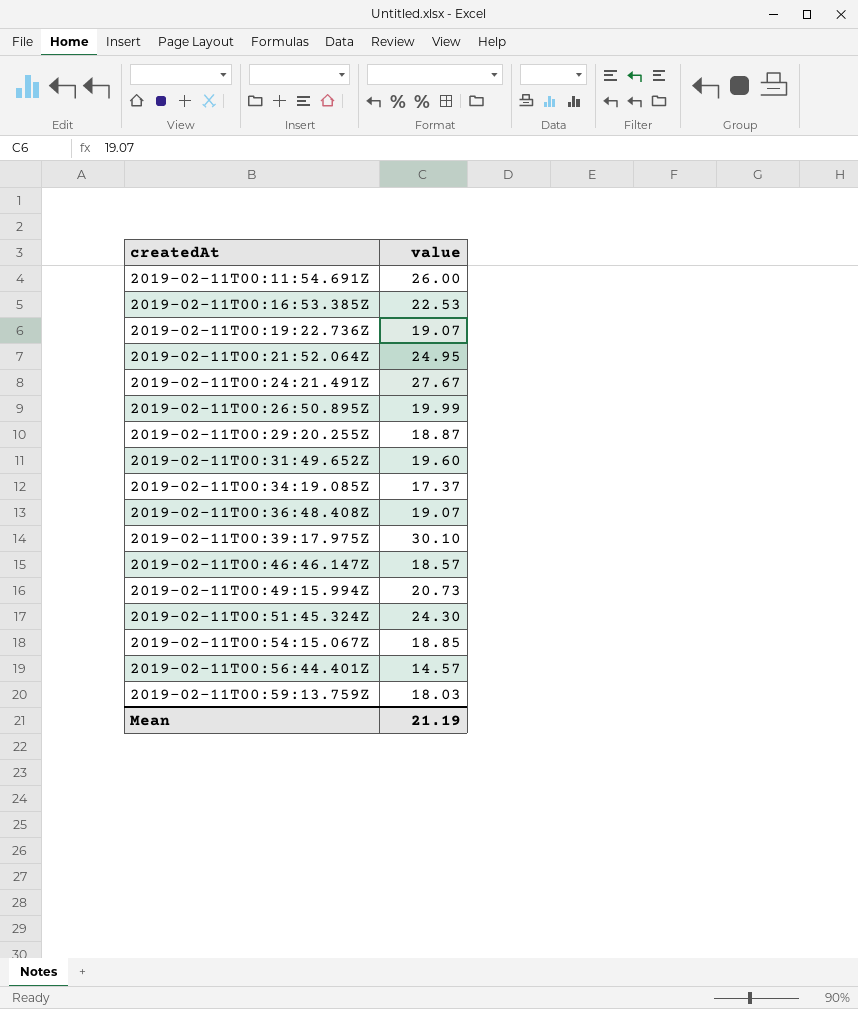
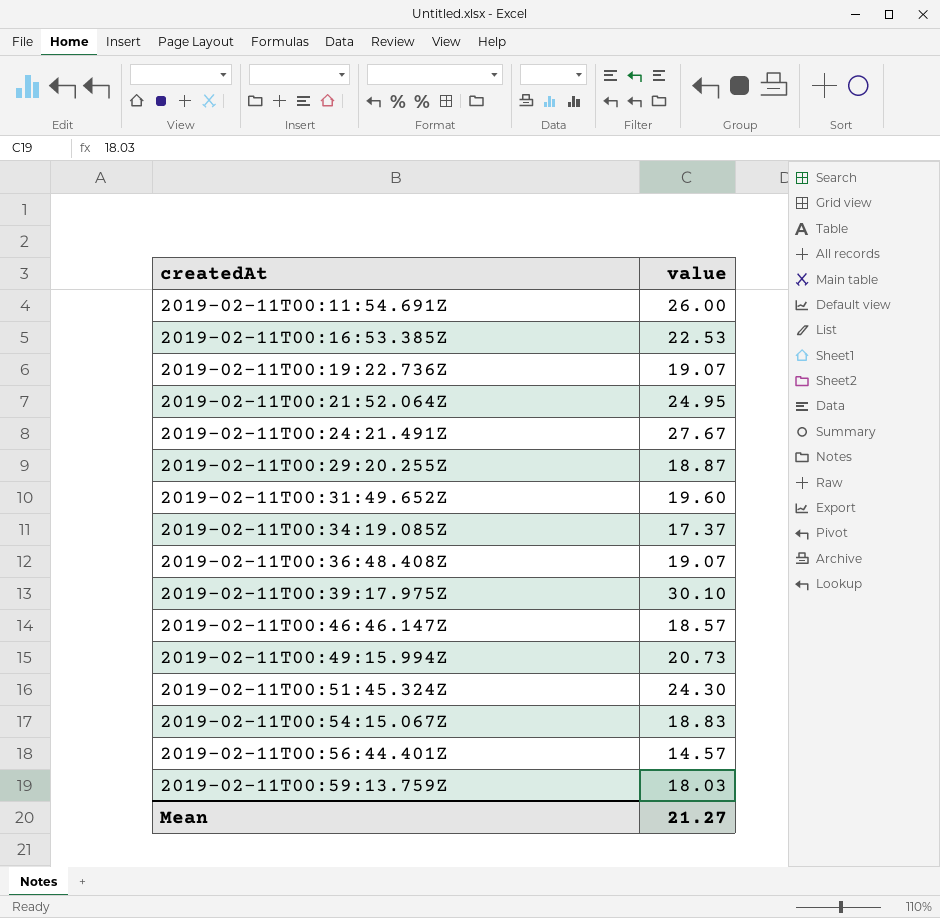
row 2019-02-11T00:26:50.895Z: 19.99 -> none
2019-02-11T00:54:15.067Z | value: 18.85 -> 18.83
Mean | value: 21.19 -> 21.27

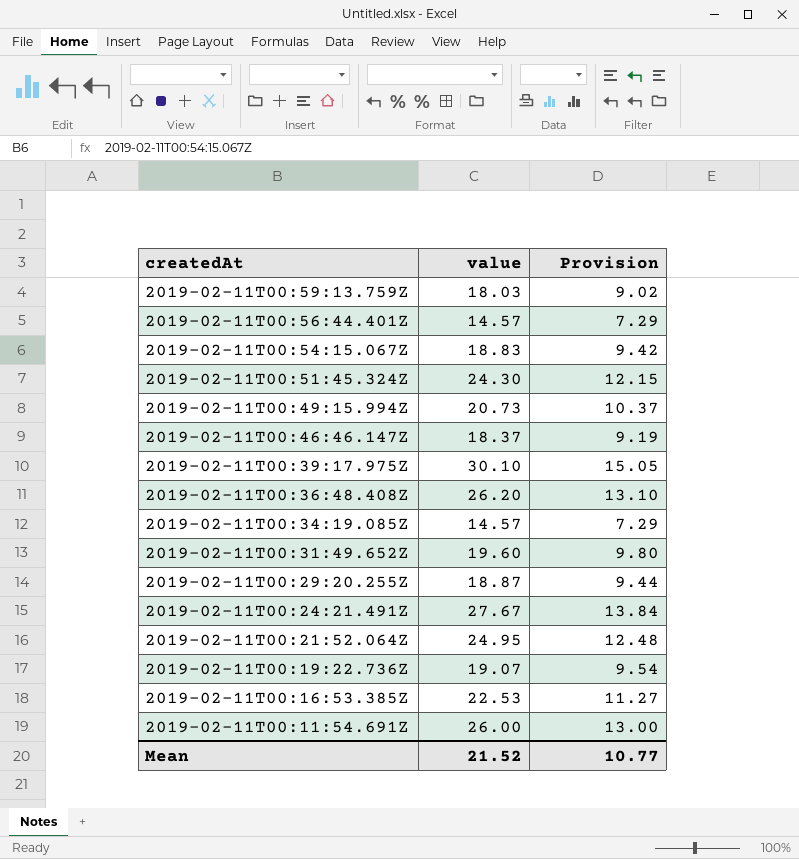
row order: createdAt ascending -> createdAt descending
column Provision | formula: none -> [value] * 0.5
2019-02-11T00:46:46.147Z | value: 18.57 -> 18.37
2019-02-11T00:36:48.408Z | value: 19.07 -> 26.20
2019-02-11T00:34:19.085Z | value: 17.37 -> 14.57
Mean | value: 21.27 -> 21.52

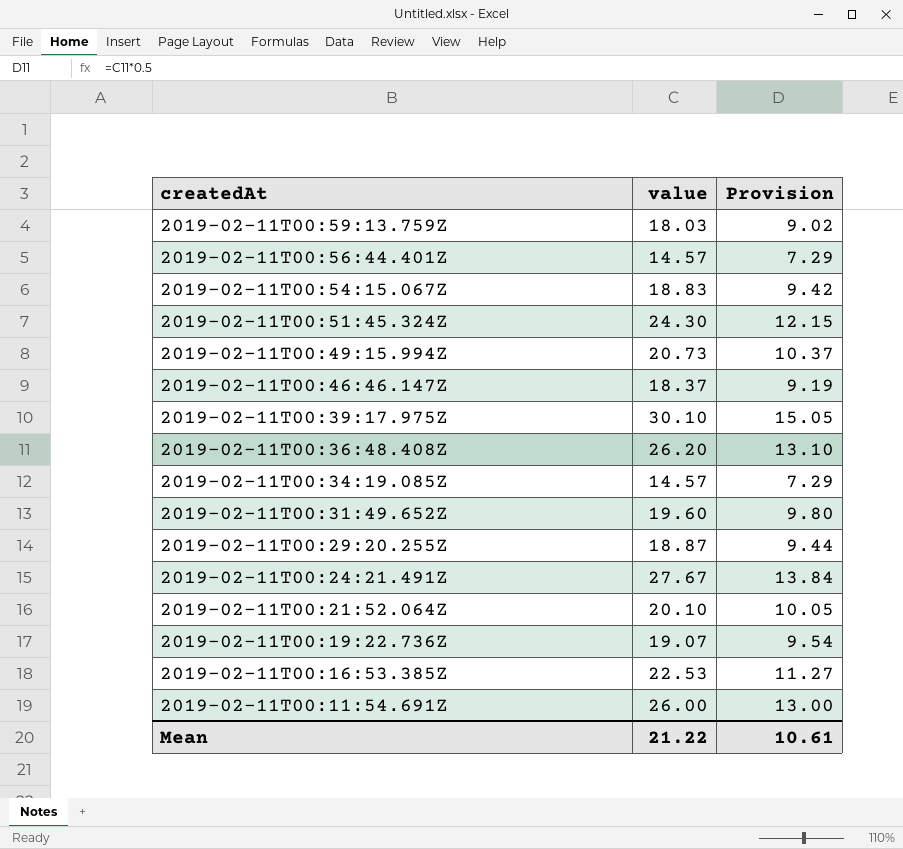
2019-02-11T00:21:52.064Z | value: 24.95 -> 20.10
2019-02-11T00:21:52.064Z | Provision: 12.48 -> 10.05
Mean | value: 21.52 -> 21.22
Mean | Provision: 10.77 -> 10.61

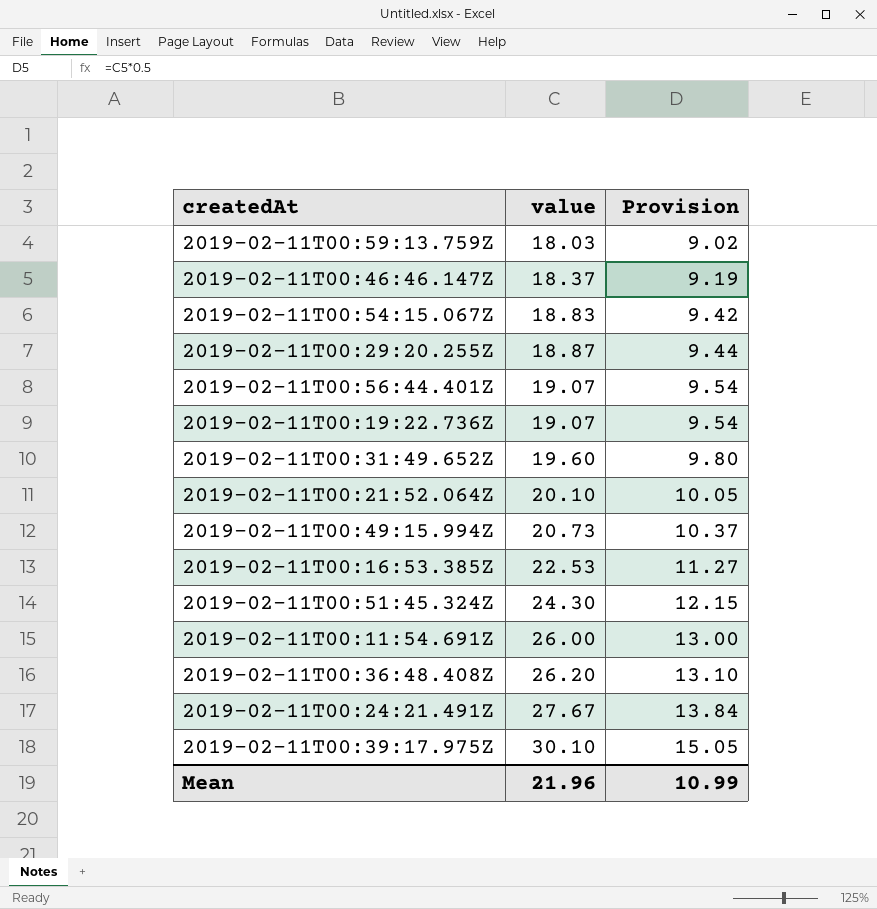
row order: createdAt descending -> value ascending
row 2019-02-11T00:34:19.085Z: 14.57 | 7.29 -> none
2019-02-11T00:56:44.401Z | value: 14.57 -> 19.07
2019-02-11T00:56:44.401Z | Provision: 7.29 -> 9.54
Mean | value: 21.22 -> 21.96
Mean | Provision: 10.61 -> 10.99

